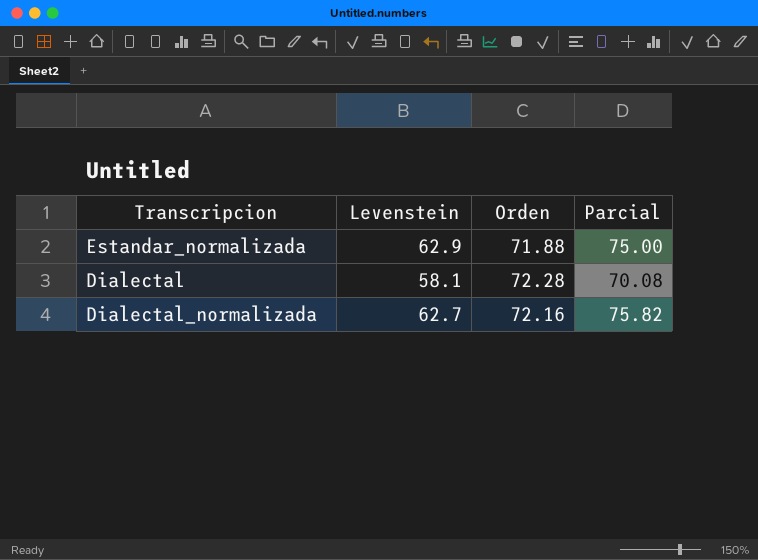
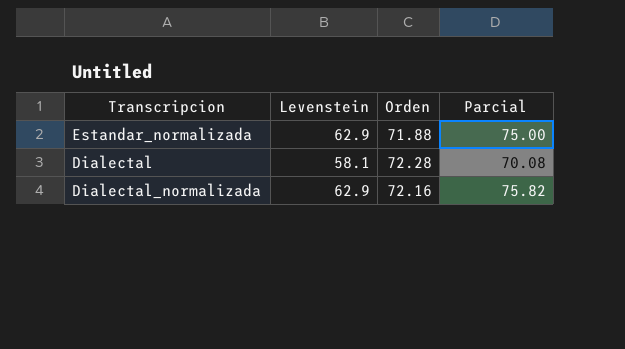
Dialectal_normalizada | Levenstein: 62.7 -> 62.9

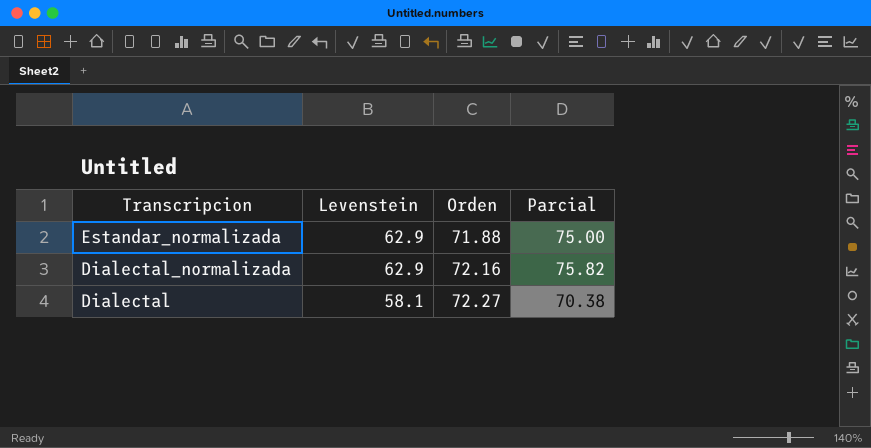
row order: none -> Transcripcion descending
Dialectal | Orden: 72.28 -> 72.27
Dialectal | Parcial: 70.08 -> 70.38

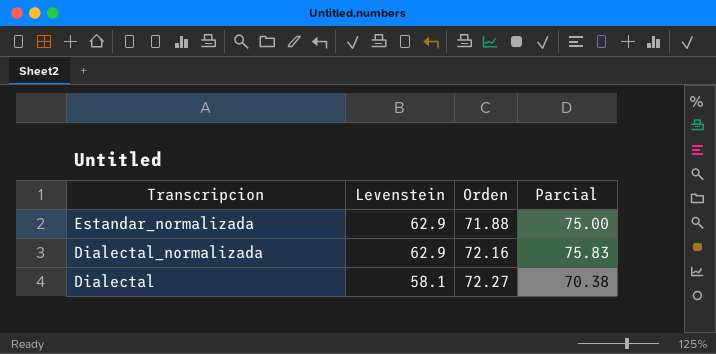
Dialectal_normalizada | Parcial: 75.82 -> 75.83

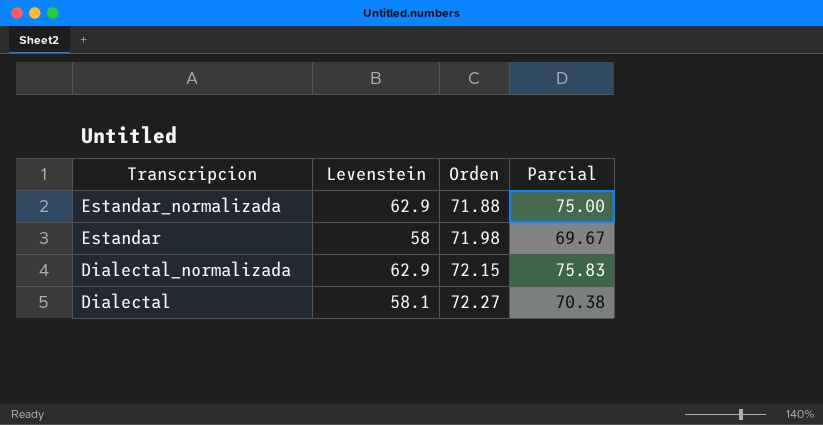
row Estandar: none -> 58 | 71.98 | 69.67
Dialectal_normalizada | Orden: 72.16 -> 72.15

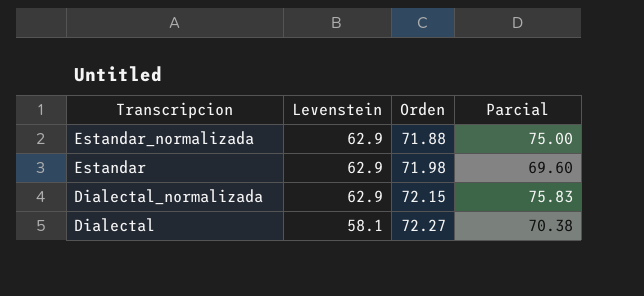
Estandar | Levenstein: 58 -> 62.9
Estandar | Parcial: 69.67 -> 69.60

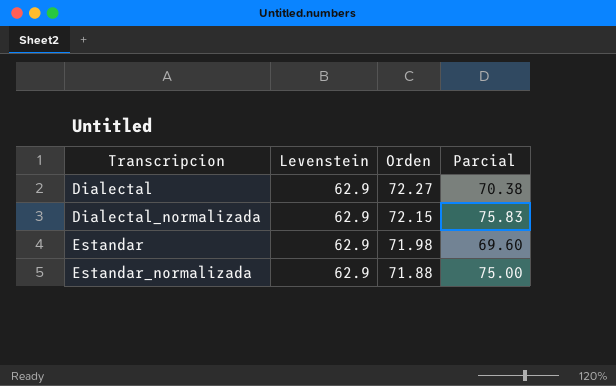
row order: Transcripcion descending -> Transcripcion ascending
Dialectal | Levenstein: 58.1 -> 62.9

